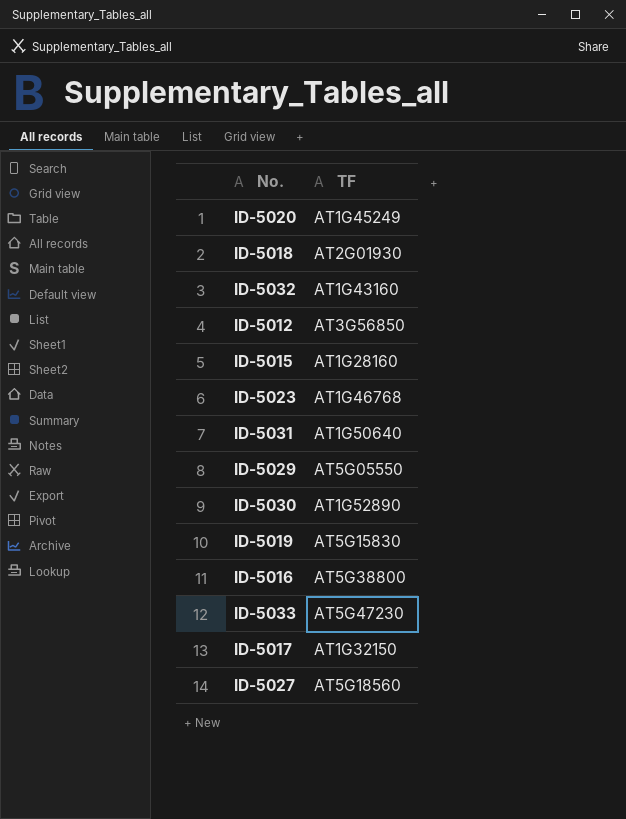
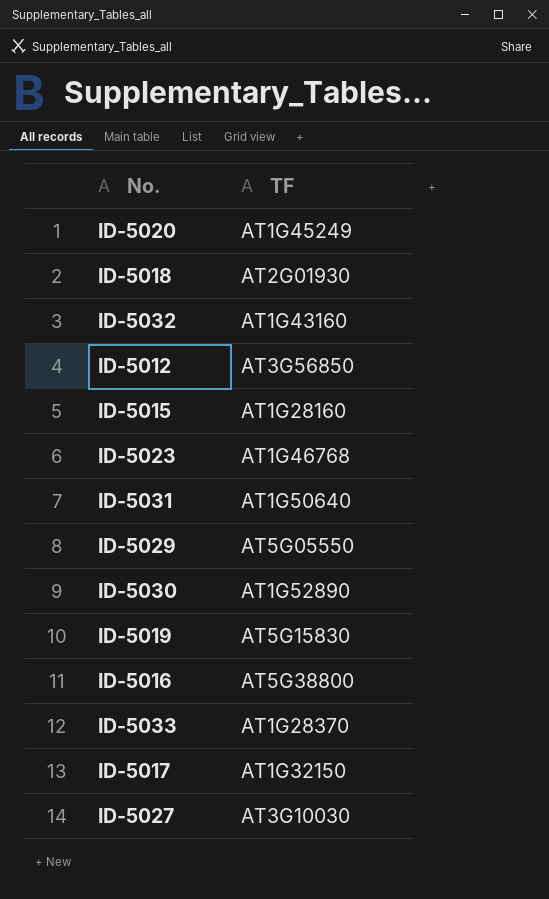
ID-5033 | TF: AT5G47230 -> AT1G28370
ID-5027 | TF: AT5G18560 -> AT3G10030

